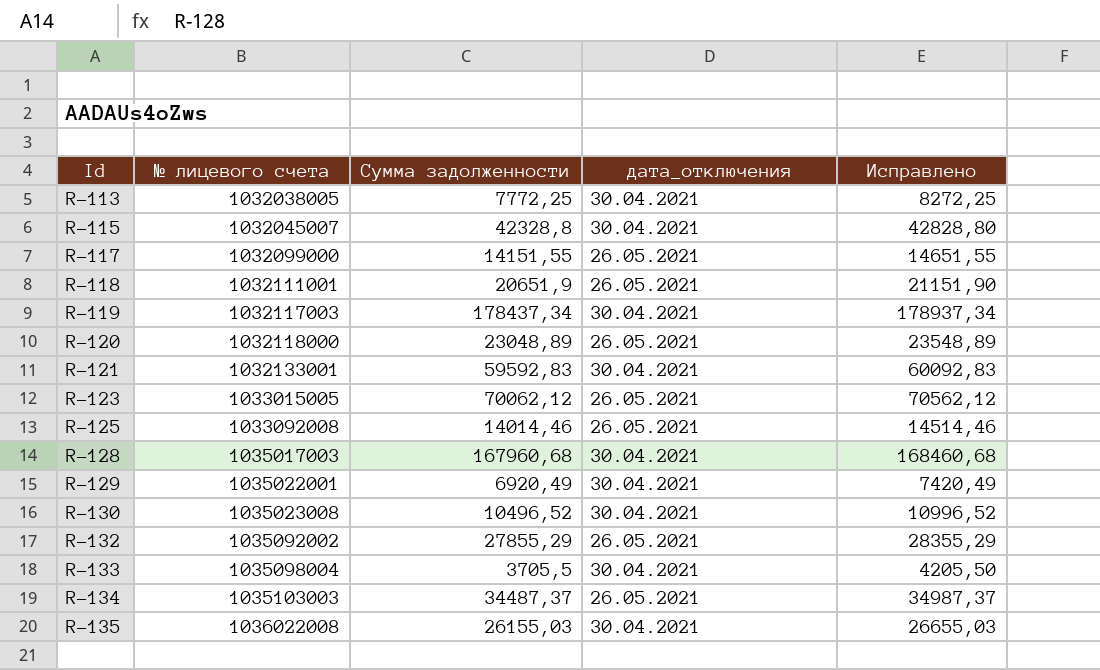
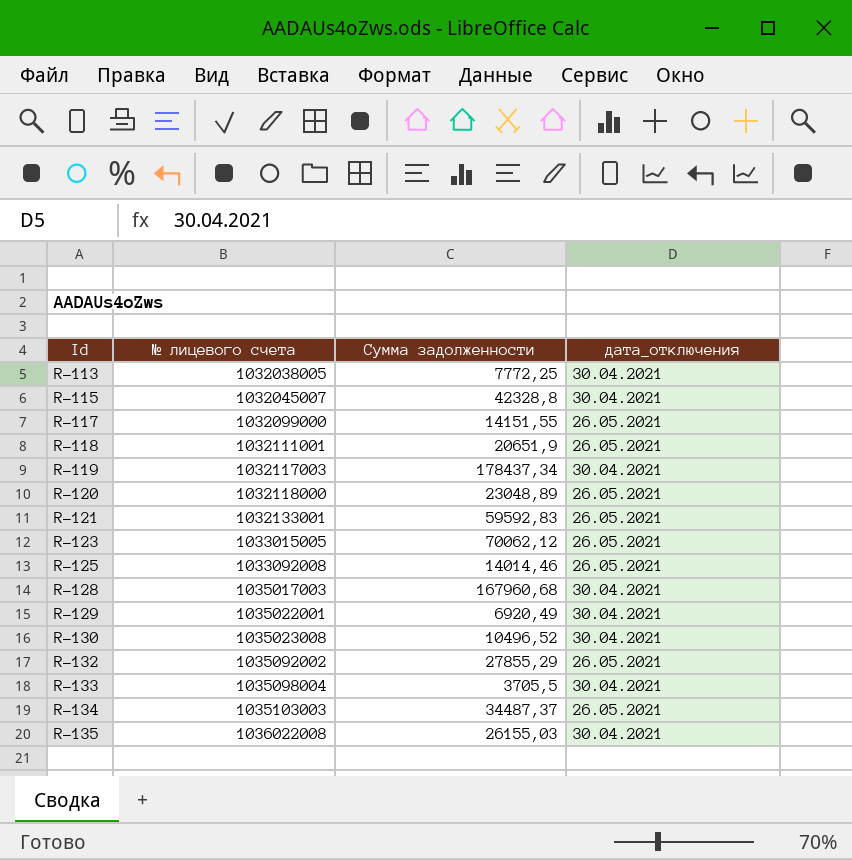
column Исправлено | formula: [Сумма задолженности] + 500 -> none
R-121 | дата_отключения: 30.04.2021 -> 26.05.2021

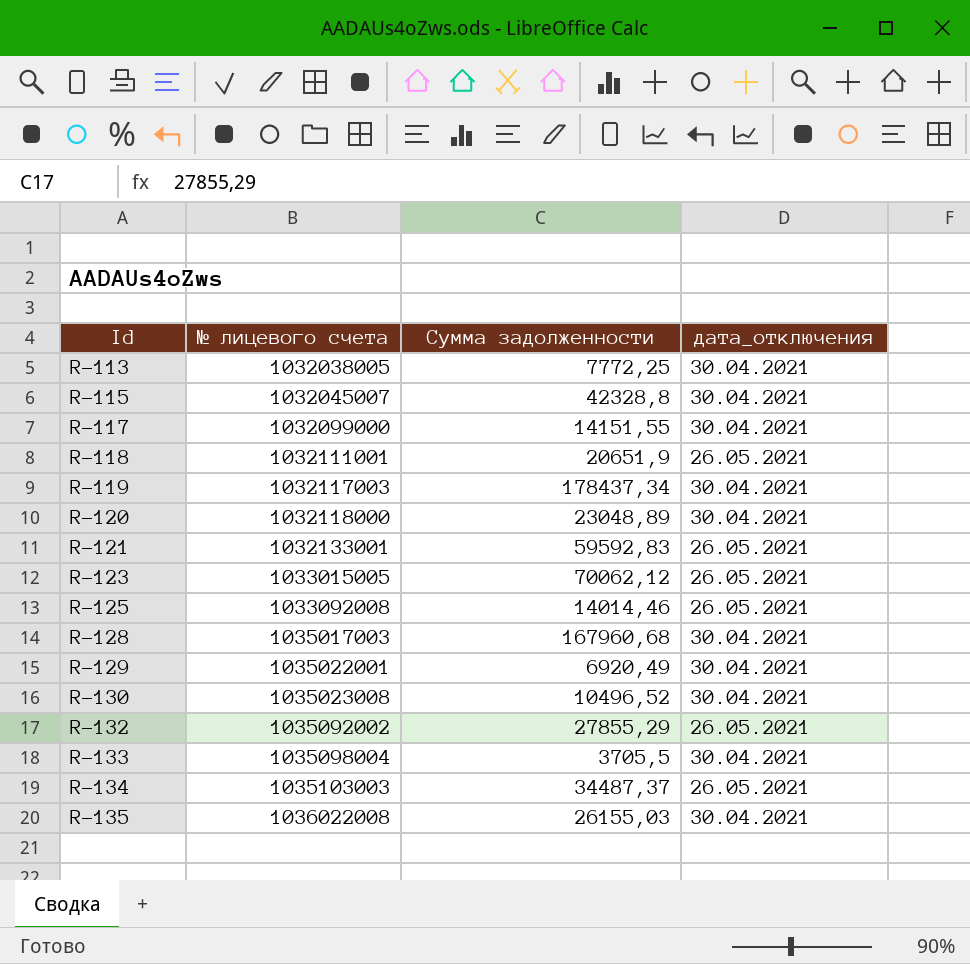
R-117 | дата_отключения: 26.05.2021 -> 30.04.2021
R-120 | дата_отключения: 26.05.2021 -> 30.04.2021

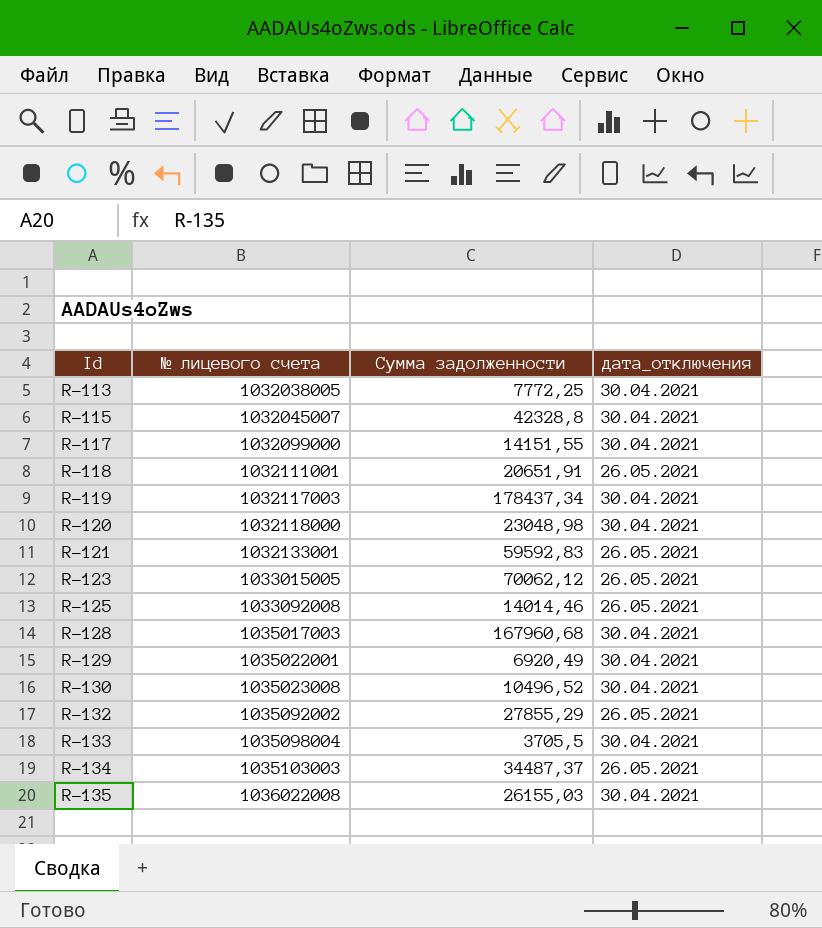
R-118 | Сумма задолженности: 20651,9 -> 20651,91
R-120 | Сумма задолженности: 23048,89 -> 23048,98

